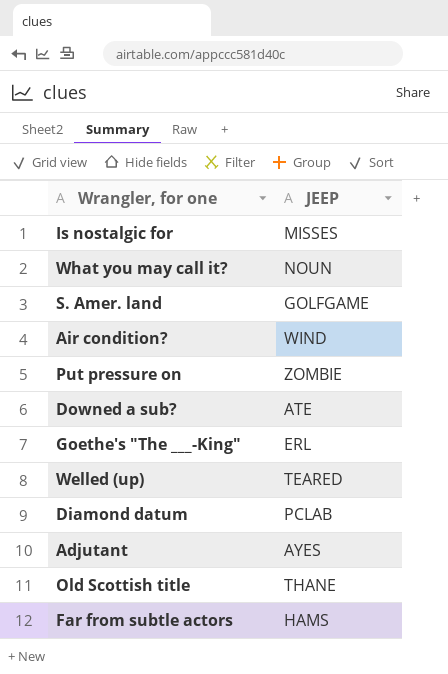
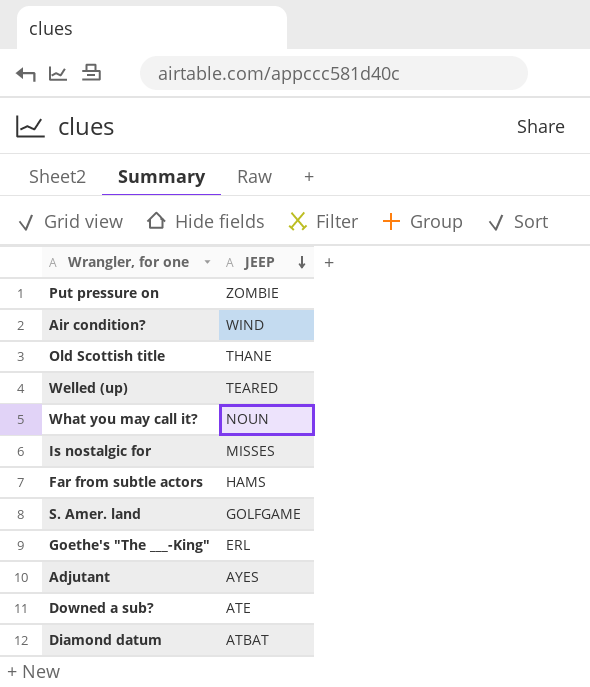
row order: none -> JEEP descending
Diamond datum | JEEP: PCLAB -> ATBAT

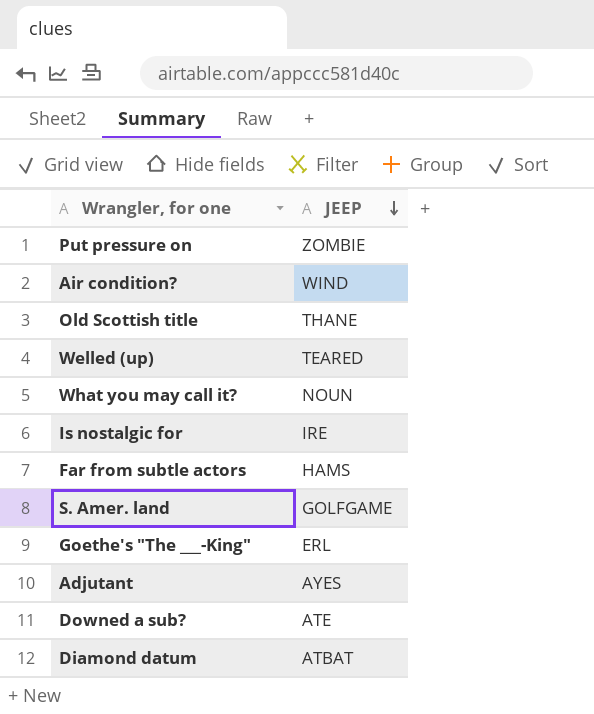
Is nostalgic for | JEEP: MISSES -> IRE

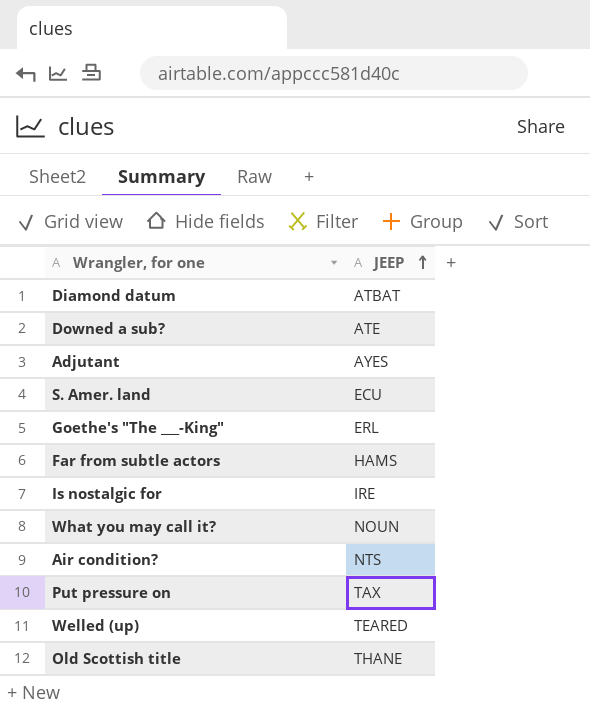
row order: JEEP descending -> JEEP ascending
S. Amer. land | JEEP: GOLFGAME -> ECU
Air condition? | JEEP: WIND -> NTS
Put pressure on | JEEP: ZOMBIE -> TAX

